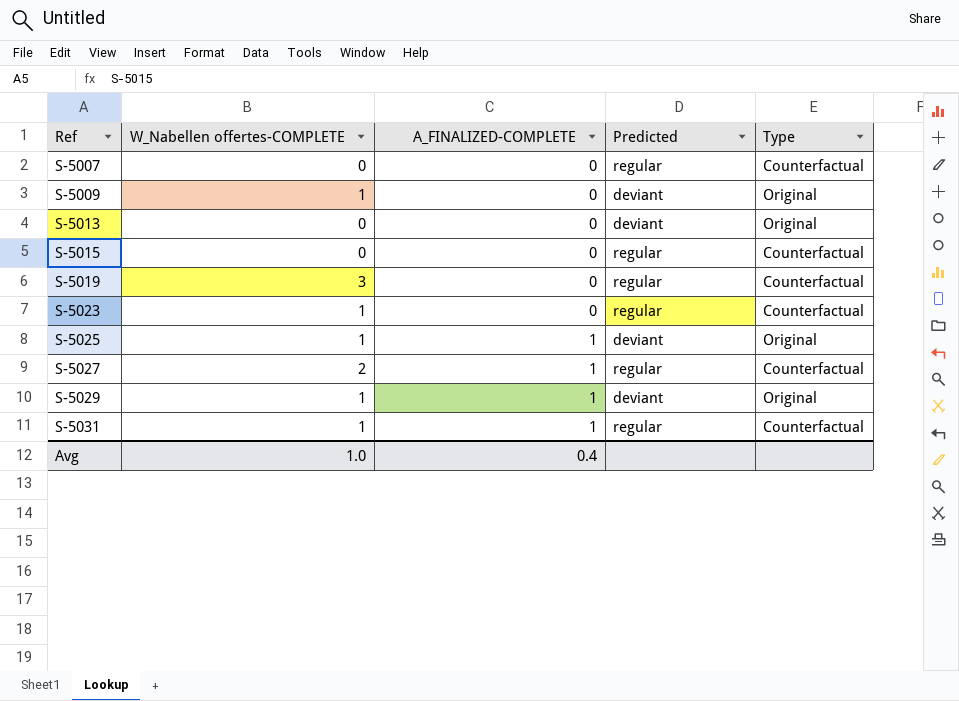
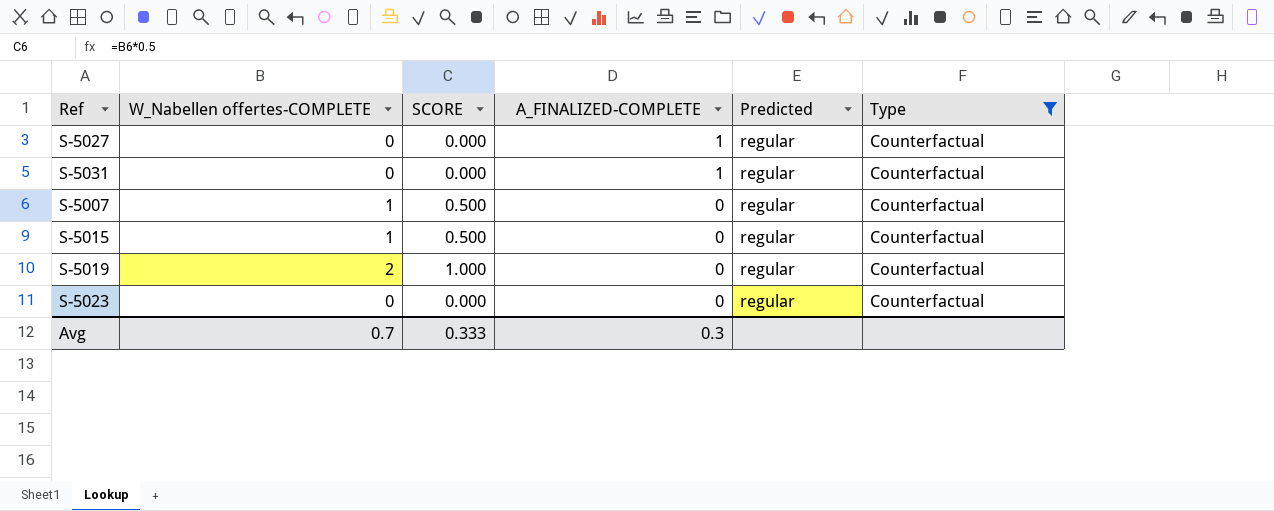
filter: none -> Type = Counterfactual
row order: Ref ascending -> A_FINALIZED-COMPLETE descending
column SCORE | formula: none -> [W_Nabellen offertes-COMPLETE] * 0.5
S-5027 | W_Nabellen offertes-COMPLETE: 2 -> 0
S-5031 | W_Nabellen offertes-COMPLETE: 1 -> 0
S-5007 | W_Nabellen offertes-COMPLETE: 0 -> 1
S-5015 | W_Nabellen offertes-COMPLETE: 0 -> 1
S-5019 | W_Nabellen offertes-COMPLETE: 3 -> 2
S-5023 | W_Nabellen offertes-COMPLETE: 1 -> 0
Avg | W_Nabellen offertes-COMPLETE: 1.0 -> 0.7
Avg | A_FINALIZED-COMPLETE: 0.4 -> 0.3

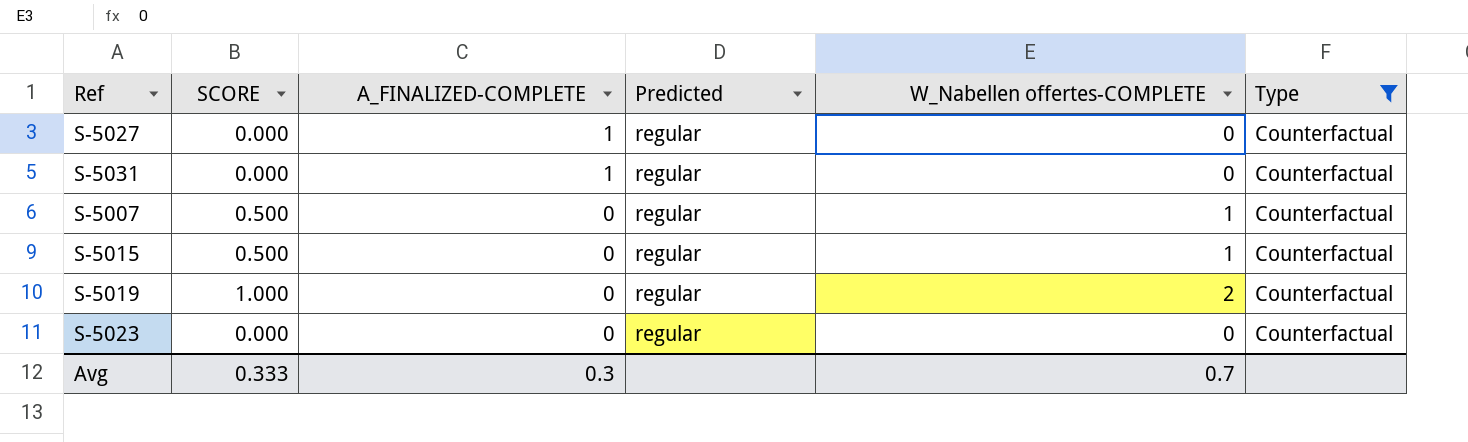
column W_Nabellen offertes-COMPLETE | position: 2 -> 5

